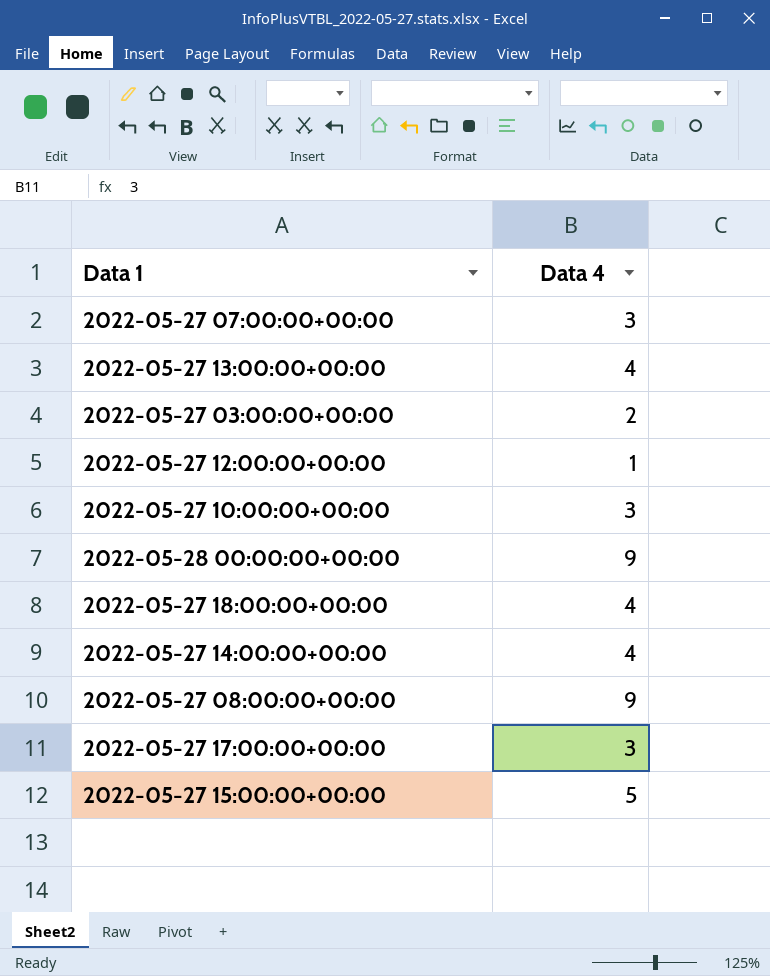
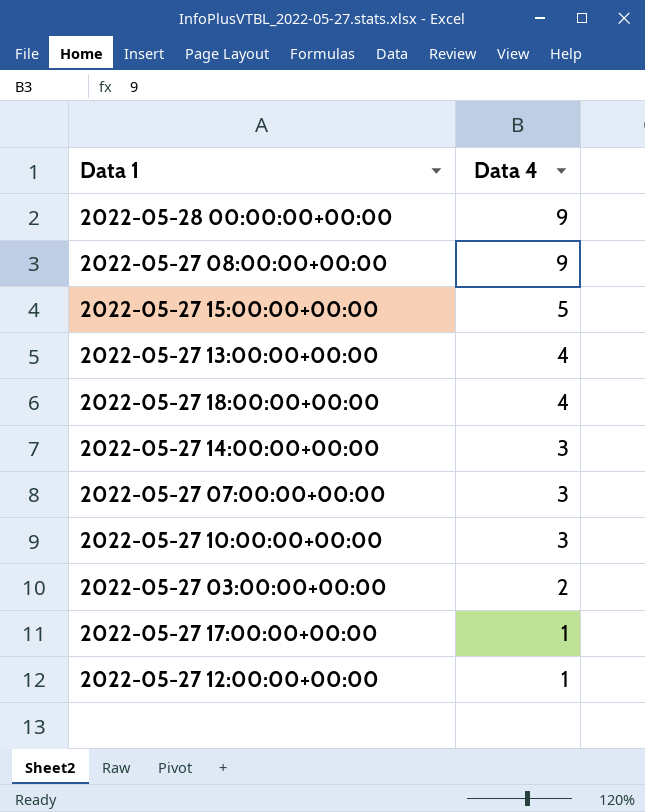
row order: none -> Data 4 descending
2022-05-27 14:00:00+00:00 | Data 4: 4 -> 3
2022-05-27 17:00:00+00:00 | Data 4: 3 -> 1

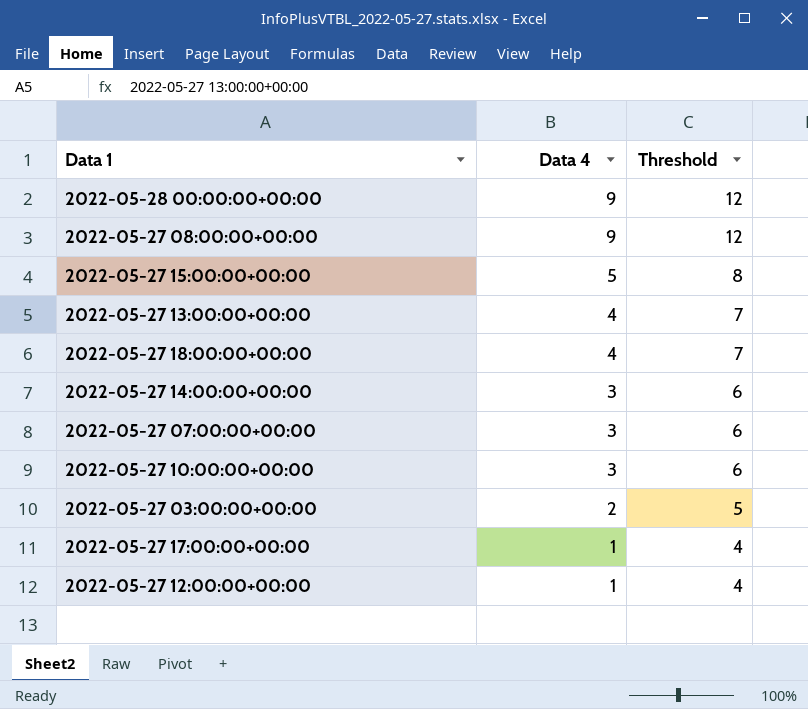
column Threshold | formula: none -> [Data 4] + 3

